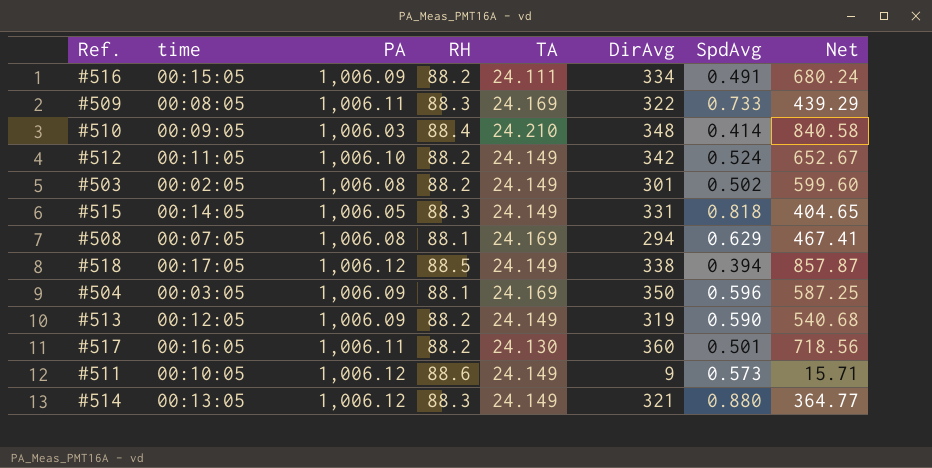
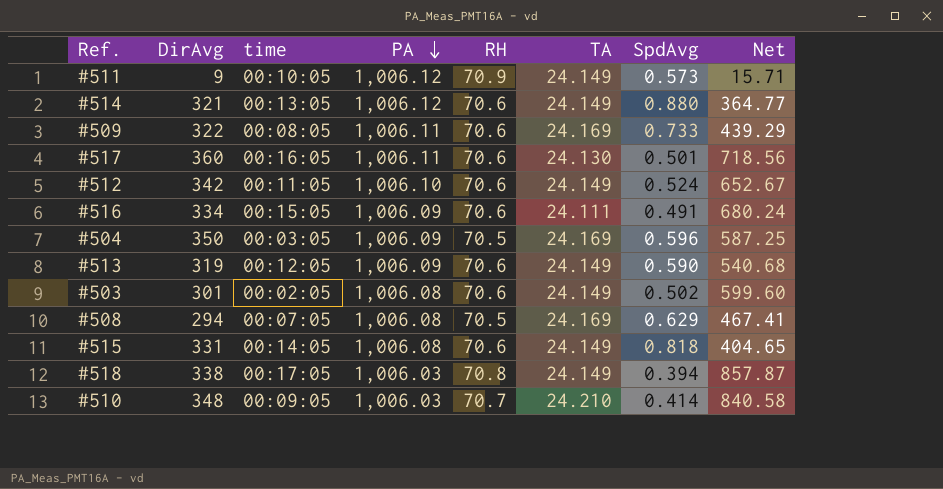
row order: none -> PA descending
column DirAvg | position: 6 -> 2
#511 | RH: 88.6 -> 70.9
#514 | RH: 88.3 -> 70.6
#509 | RH: 88.3 -> 70.6
#517 | RH: 88.2 -> 70.6
#512 | RH: 88.2 -> 70.6
#516 | RH: 88.2 -> 70.6
#504 | RH: 88.1 -> 70.5
#513 | RH: 88.2 -> 70.6
#503 | RH: 88.2 -> 70.6
#508 | RH: 88.1 -> 70.5
#515 | PA: 1,006.05 -> 1,006.08
#515 | RH: 88.3 -> 70.6
#518 | PA: 1,006.12 -> 1,006.03
#518 | RH: 88.5 -> 70.8
#510 | RH: 88.4 -> 70.7

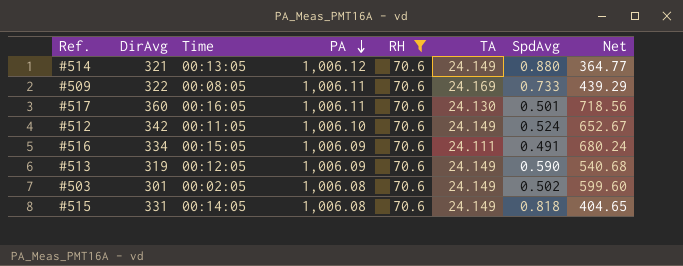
filter: none -> RH = 70.6
column name: time -> Time

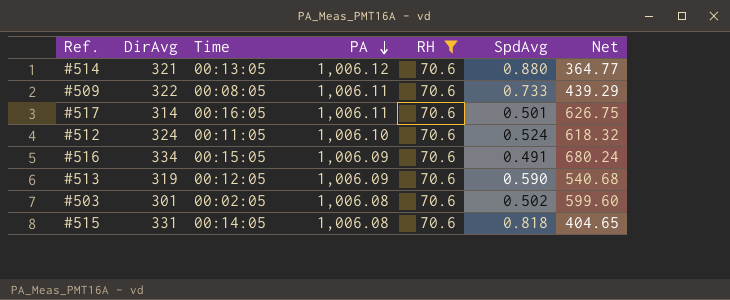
column TA | position: 6 -> none
#517 | DirAvg: 360 -> 314
#517 | Net: 718.56 -> 626.75
#512 | DirAvg: 342 -> 324
#512 | Net: 652.67 -> 618.32

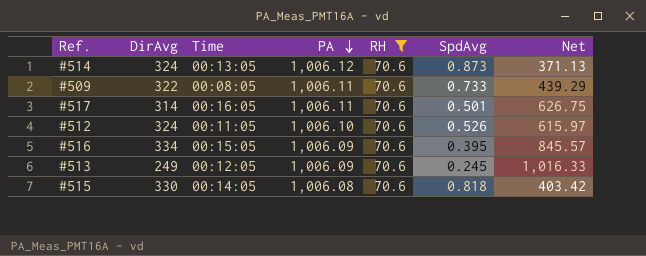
row #503: 301 | 00:02:05 | 1,006.08 | 70.6 | 0.502 | 599.60 -> none
#514 | DirAvg: 321 -> 324
#514 | SpdAvg: 0.880 -> 0.873
#514 | Net: 364.77 -> 371.13
#512 | SpdAvg: 0.524 -> 0.526
#512 | Net: 618.32 -> 615.97
#516 | SpdAvg: 0.491 -> 0.395
#516 | Net: 680.24 -> 845.57
#513 | DirAvg: 319 -> 249
#513 | SpdAvg: 0.590 -> 0.245
#513 | Net: 540.68 -> 1,016.33
#515 | DirAvg: 331 -> 330
#515 | Net: 404.65 -> 403.42

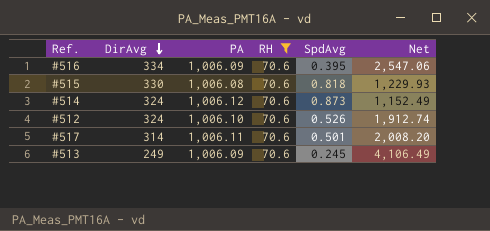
row order: PA descending -> DirAvg descending
column Time | position: 3 -> none
column Net | formula: [DirAvg] / [SpdAvg] -> [PA] / [SpdAvg]
row #509: 322 | 00:08:05 | 1,006.11 | 70.6 | 0.733 | 439.29 -> none

